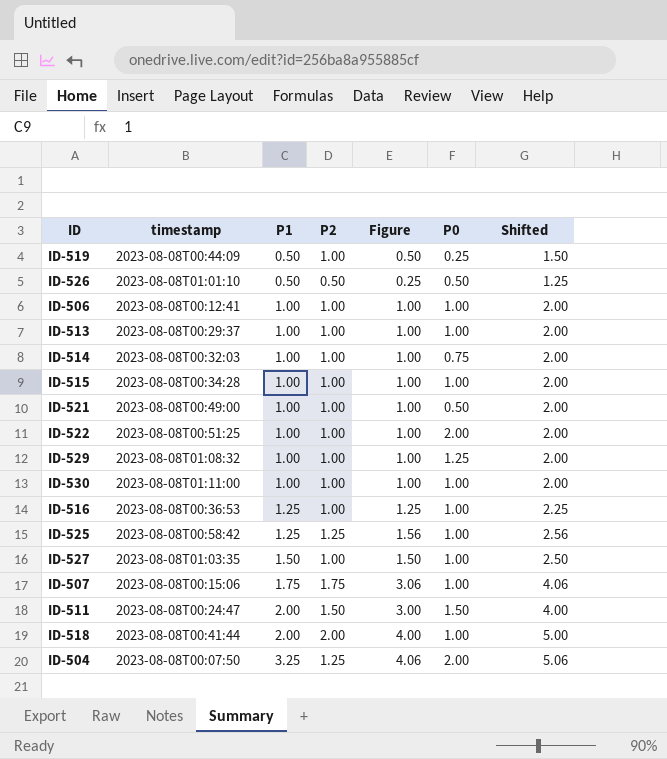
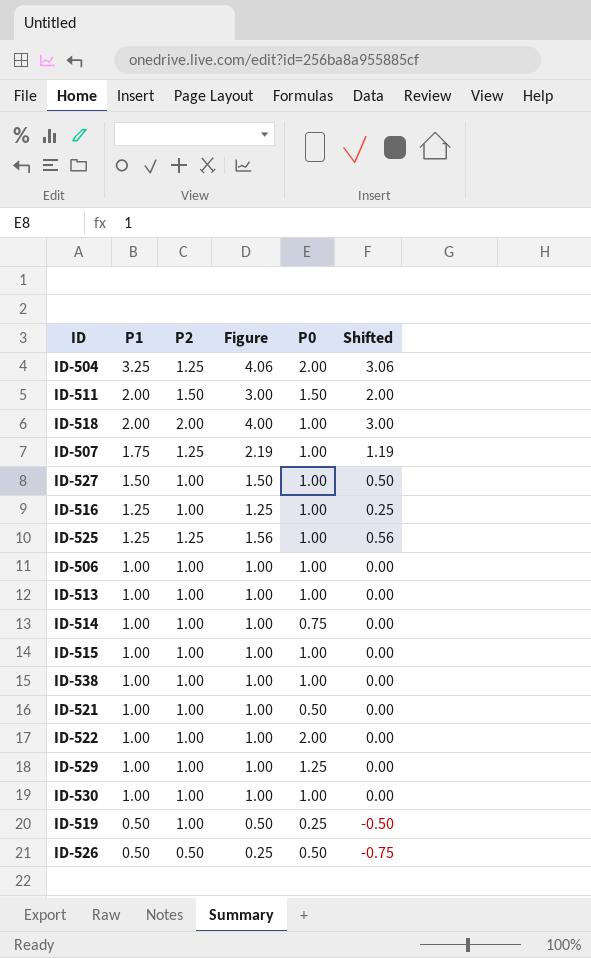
row order: P1 ascending -> P1 descending
column timestamp | position: 2 -> none
column Shifted | formula: [Figure] + 1 -> [Figure] - 1
ID-507 | P2: 1.75 -> 1.25
ID-507 | Figure: 3.06 -> 2.19
row ID-538: none -> 1.00 | 1.00 | 1.00 | 1.00 | 0.00

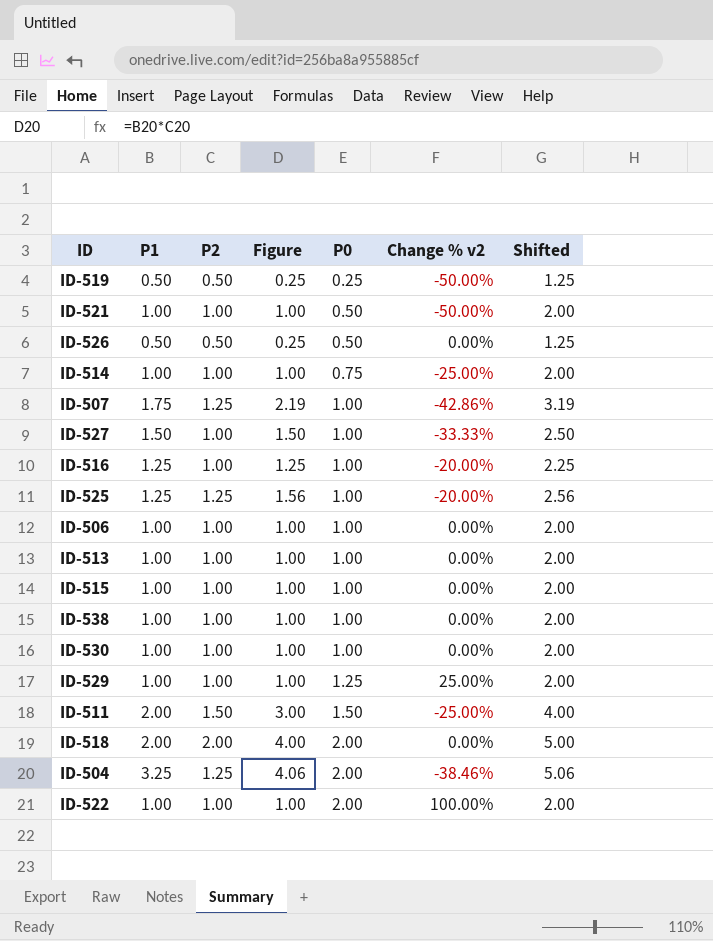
row order: P1 descending -> P0 ascending
column Change % v2 | formula: none -> ([P0] - [P1]) / [P1]
column Shifted | formula: [Figure] - 1 -> [Figure] + 1
ID-519 | P2: 1.00 -> 0.50
ID-519 | Figure: 0.50 -> 0.25
ID-518 | P0: 1.00 -> 2.00

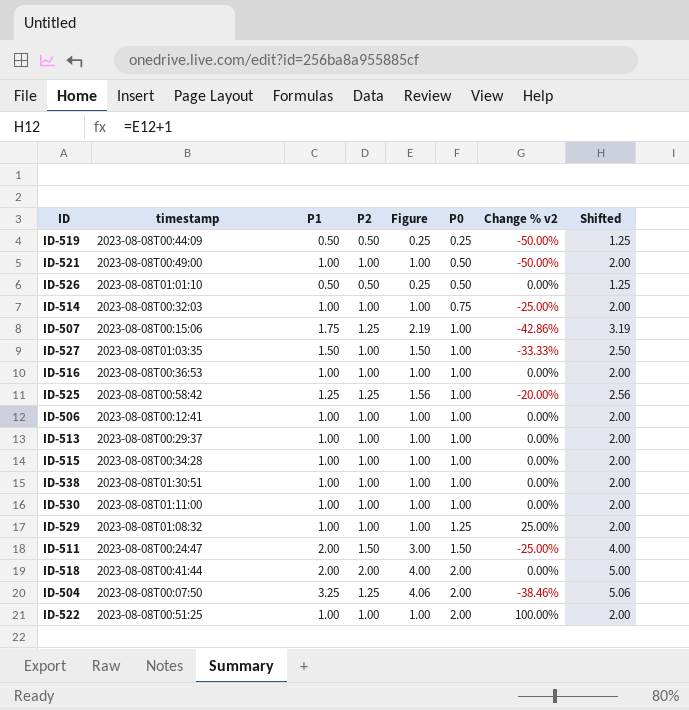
column timestamp | position: none -> 2
ID-516 | P1: 1.25 -> 1.00
ID-516 | Figure: 1.25 -> 1.00
ID-516 | Change % v2: -20.00% -> 0.00%
ID-516 | Shifted: 2.25 -> 2.00

